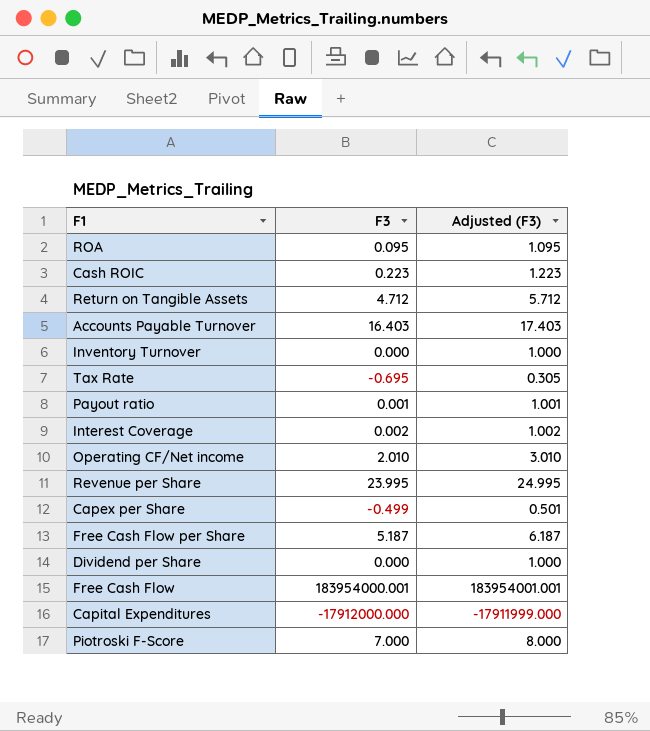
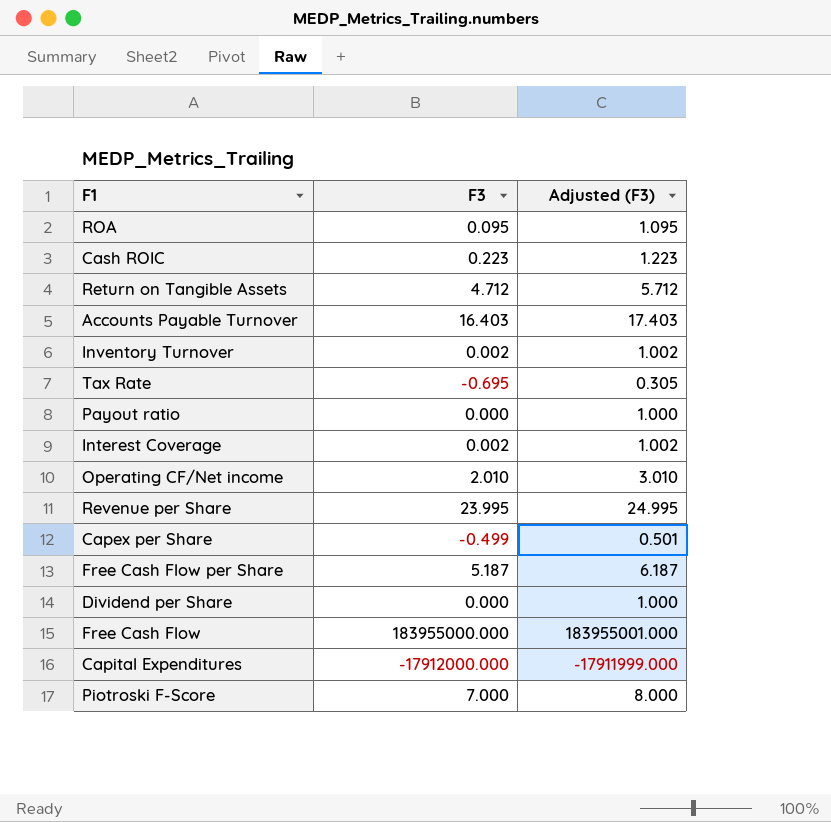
Inventory Turnover | F3: 0.000 -> 0.002
Inventory Turnover | Adjusted (F3): 1.000 -> 1.002
Payout ratio | F3: 0.001 -> 0.000
Payout ratio | Adjusted (F3): 1.001 -> 1.000
Free Cash Flow | F3: 183954000.001 -> 183955000.000
Free Cash Flow | Adjusted (F3): 183954001.001 -> 183955001.000

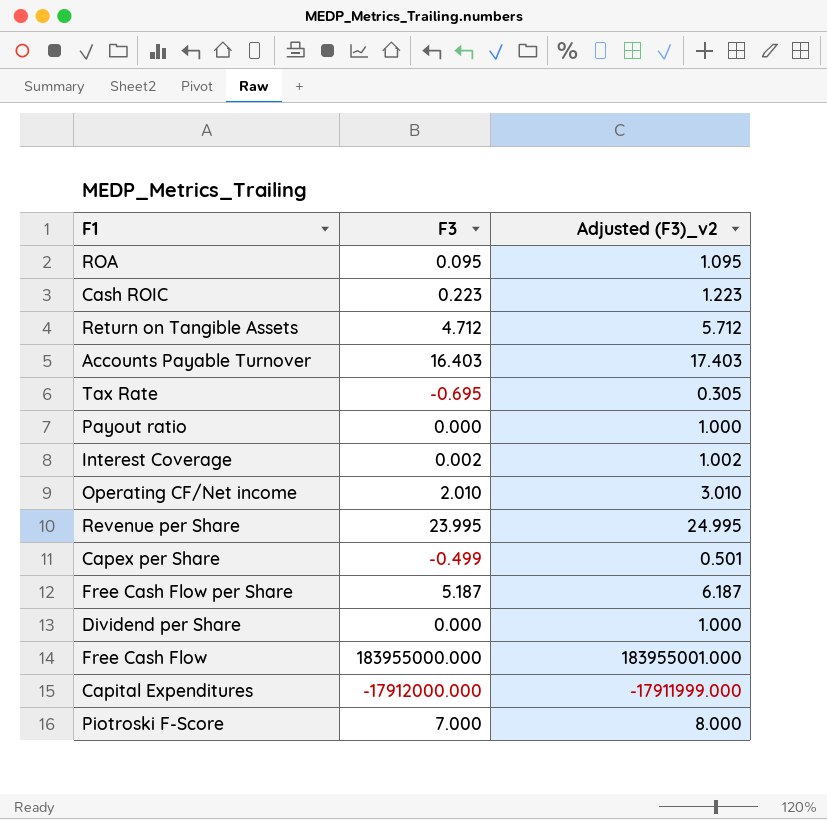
column name: Adjusted (F3) -> Adjusted (F3)_v2
row Inventory Turnover: 0.002 | 1.002 -> none

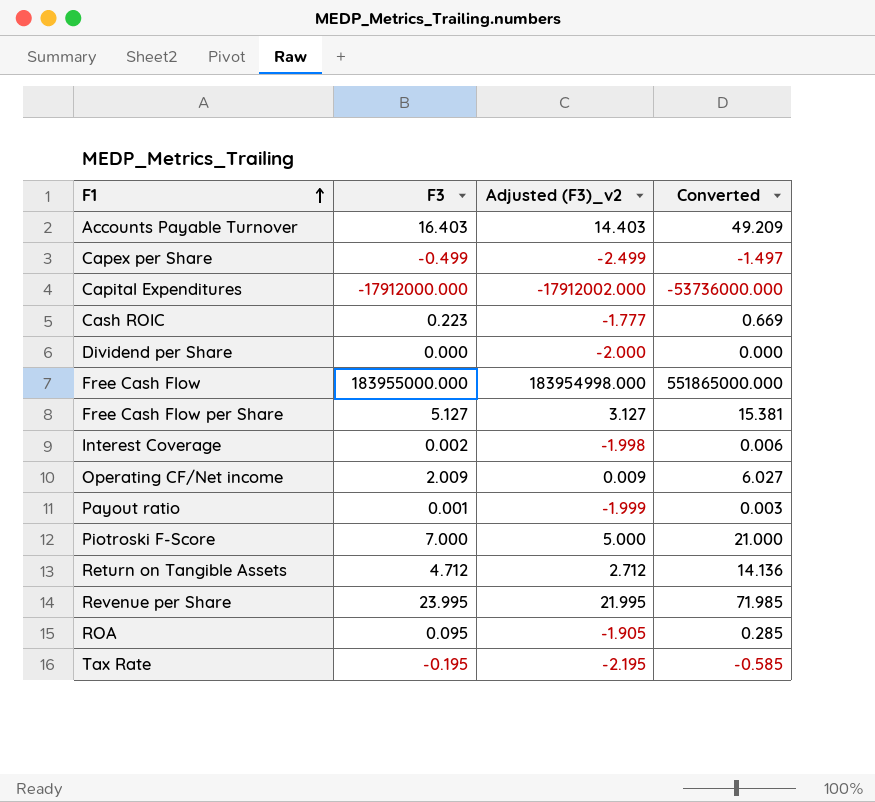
row order: none -> F1 ascending
column Adjusted (F3)_v2 | formula: [F3] + 1 -> [F3] - 2
column Converted | formula: none -> [F3] * 3
Free Cash Flow per Share | F3: 5.187 -> 5.127
Operating CF/Net income | F3: 2.010 -> 2.009
Payout ratio | F3: 0.000 -> 0.001
Tax Rate | F3: -0.695 -> -0.195

